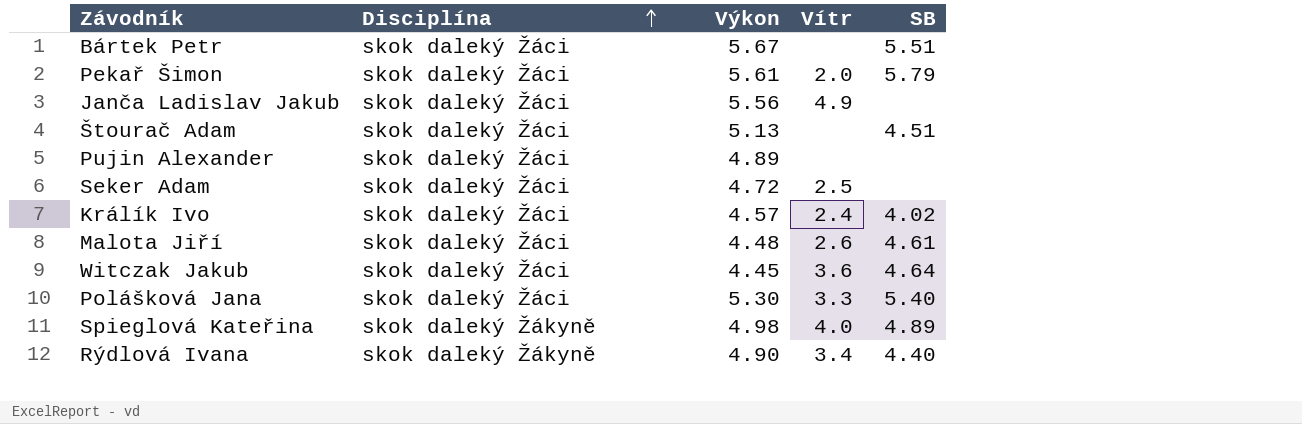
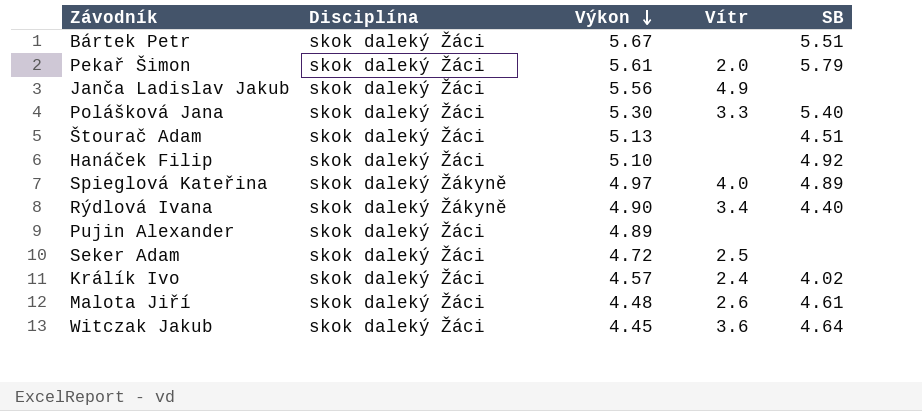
row order: Disciplína ascending -> Výkon descending
row Hanáček Filip: none -> skok daleký Žáci | 5.10 | none | 4.92
Spieglová Kateřina | Výkon: 4.98 -> 4.97

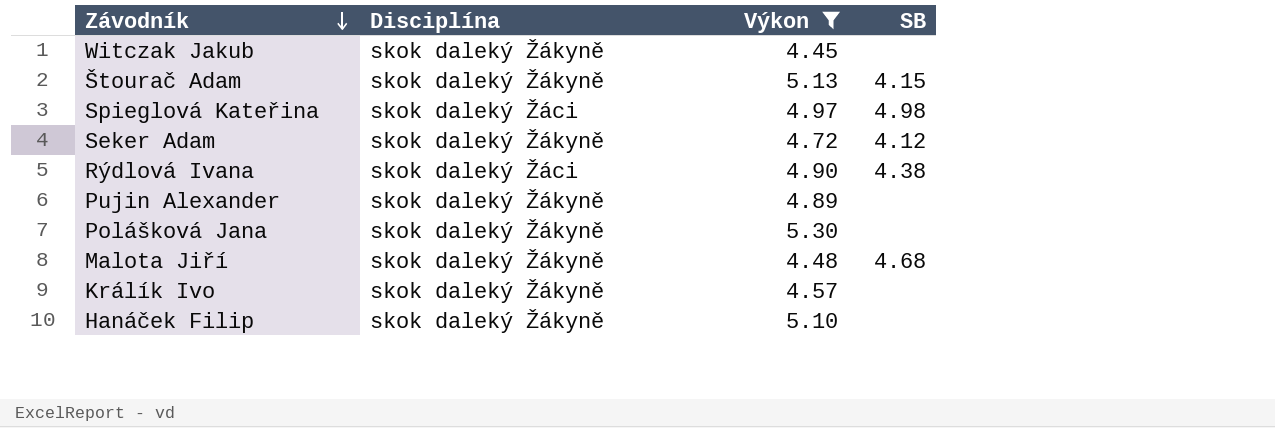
filter: none -> Výkon <= 5.30
row order: Výkon descending -> Závodník descending
column Vítr | position: 4 -> none
Witczak Jakub | Disciplína: skok daleký Žáci -> skok daleký Žákyně
Witczak Jakub | SB: 4.64 -> none
Štourač Adam | Disciplína: skok daleký Žáci -> skok daleký Žákyně
Štourač Adam | SB: 4.51 -> 4.15
Spieglová Kateřina | Disciplína: skok daleký Žákyně -> skok daleký Žáci
Spieglová Kateřina | SB: 4.89 -> 4.98
Seker Adam | Disciplína: skok daleký Žáci -> skok daleký Žákyně
Seker Adam | SB: none -> 4.12
Rýdlová Ivana | Disciplína: skok daleký Žákyně -> skok daleký Žáci
Rýdlová Ivana | SB: 4.40 -> 4.38
Pujin Alexander | Disciplína: skok daleký Žáci -> skok daleký Žákyně
Polášková Jana | Disciplína: skok daleký Žáci -> skok daleký Žákyně
Polášková Jana | SB: 5.40 -> none
Malota Jiří | Disciplína: skok daleký Žáci -> skok daleký Žákyně
Malota Jiří | SB: 4.61 -> 4.68
Králík Ivo | Disciplína: skok daleký Žáci -> skok daleký Žákyně
Králík Ivo | SB: 4.02 -> none
Hanáček Filip | Disciplína: skok daleký Žáci -> skok daleký Žákyně
Hanáček Filip | SB: 4.92 -> none

